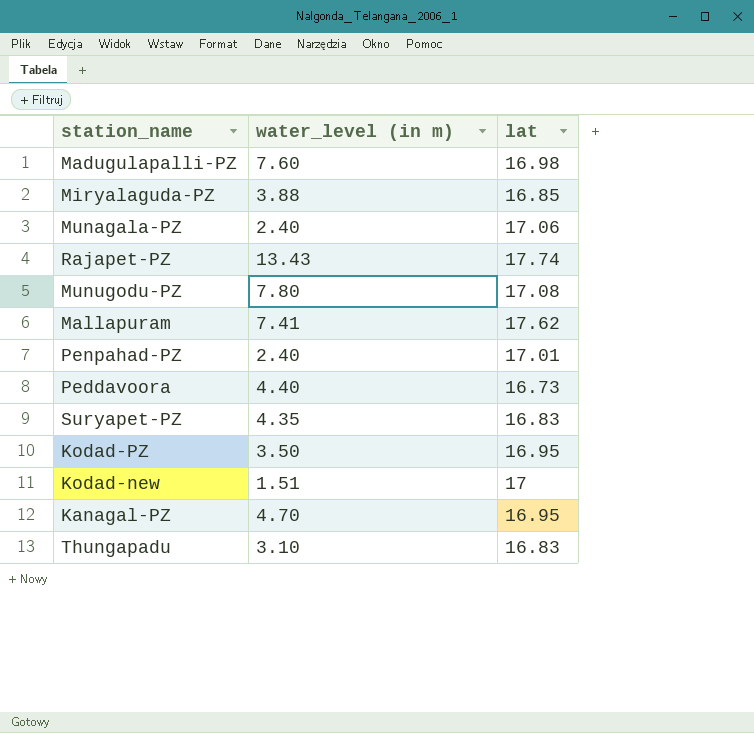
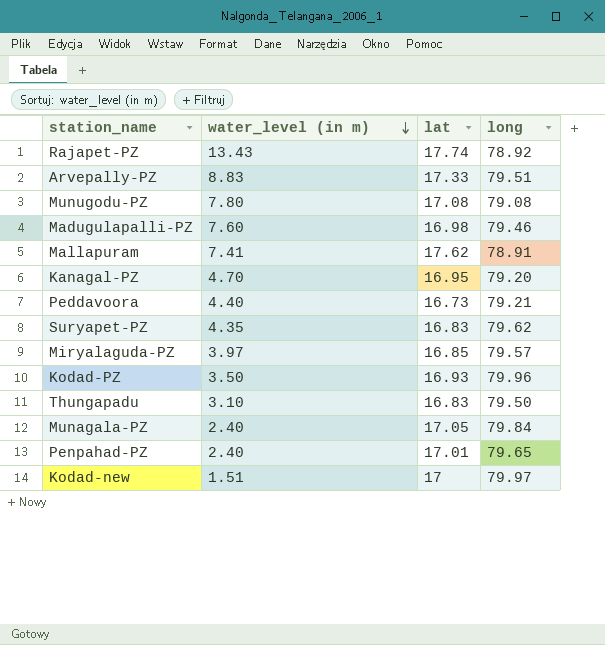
row order: none -> water_level (in m) descending
column long | position: none -> 4
row Arvepally-PZ: none -> 8.83 | 17.33 | 79.51
Miryalaguda-PZ | water_level (in m): 3.88 -> 3.97
Kodad-PZ | lat: 16.95 -> 16.93
Munagala-PZ | lat: 17.06 -> 17.05

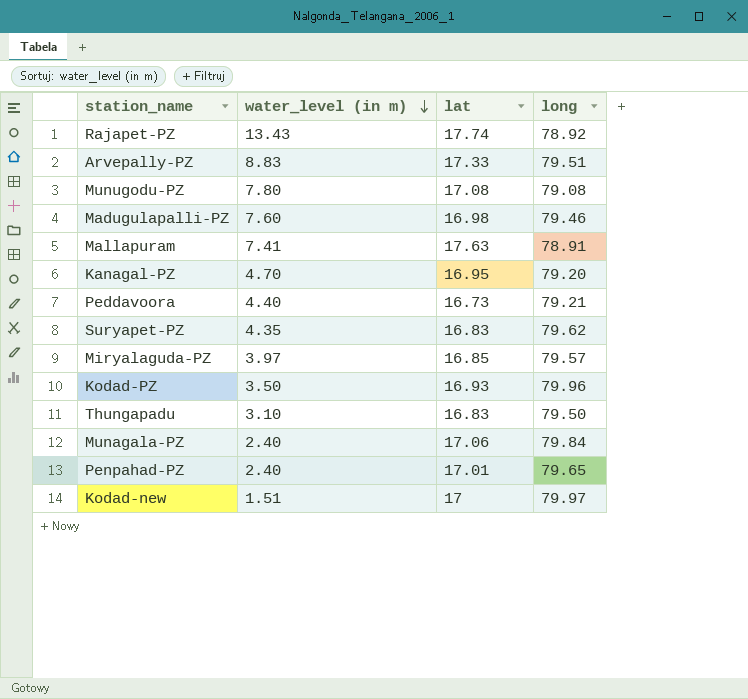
Mallapuram | lat: 17.62 -> 17.63
Munagala-PZ | lat: 17.05 -> 17.06

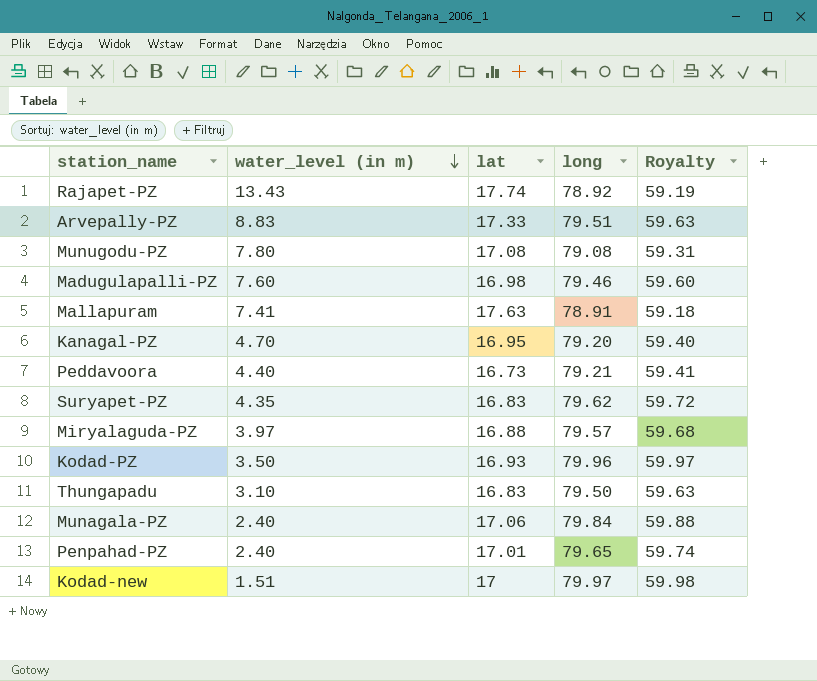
column Royalty | formula: none -> [long] * 0.75
Miryalaguda-PZ | lat: 16.85 -> 16.88

